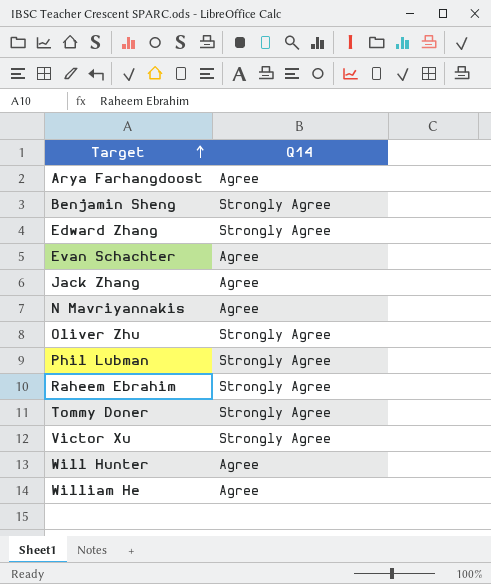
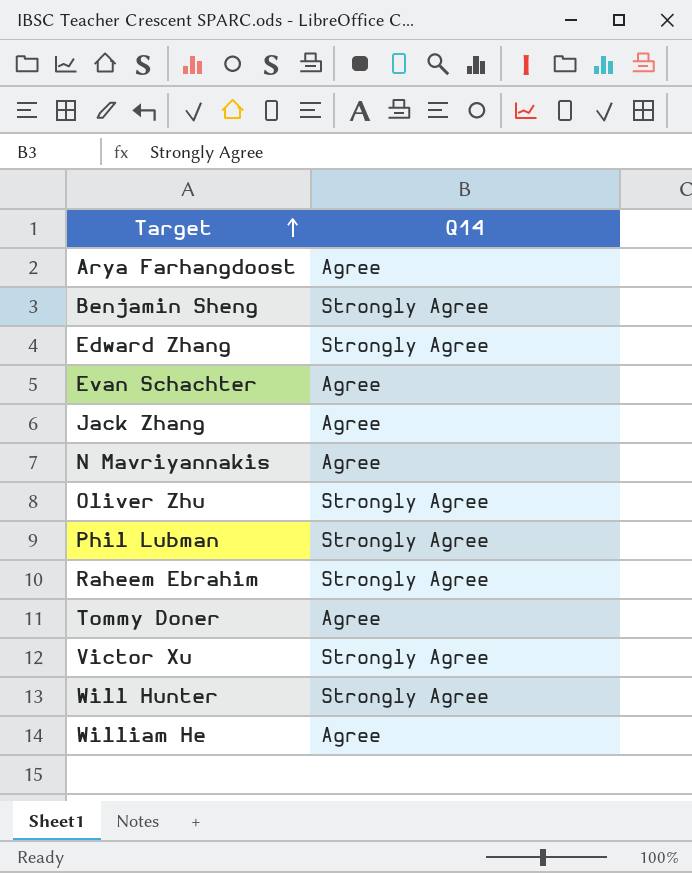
Tommy Doner | Q14: Strongly Agree -> Agree
Will Hunter | Q14: Agree -> Strongly Agree

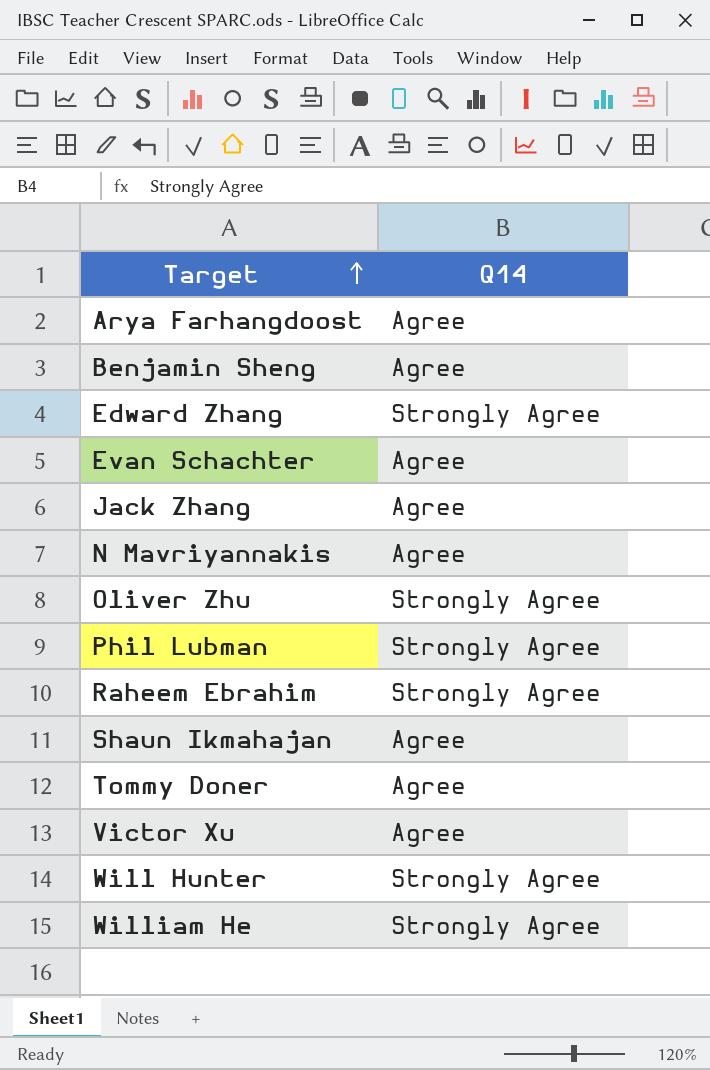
Benjamin Sheng | Q14: Strongly Agree -> Agree
row Shaun Ikmahajan: none -> Agree
Victor Xu | Q14: Strongly Agree -> Agree
William He | Q14: Agree -> Strongly Agree

